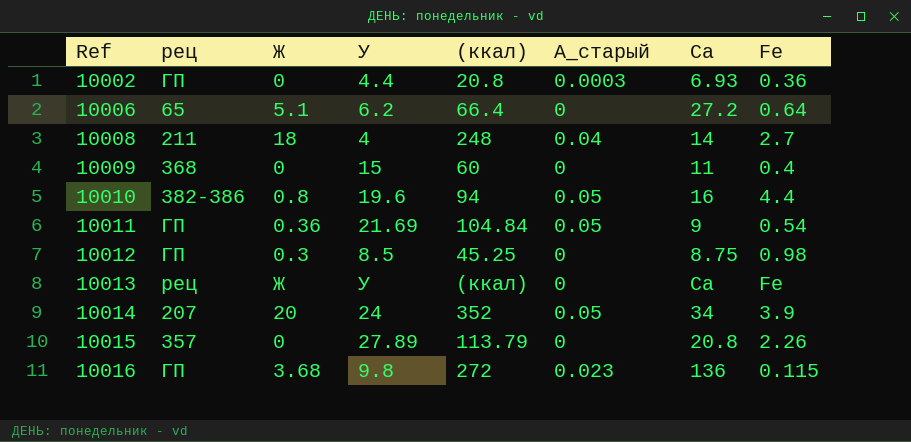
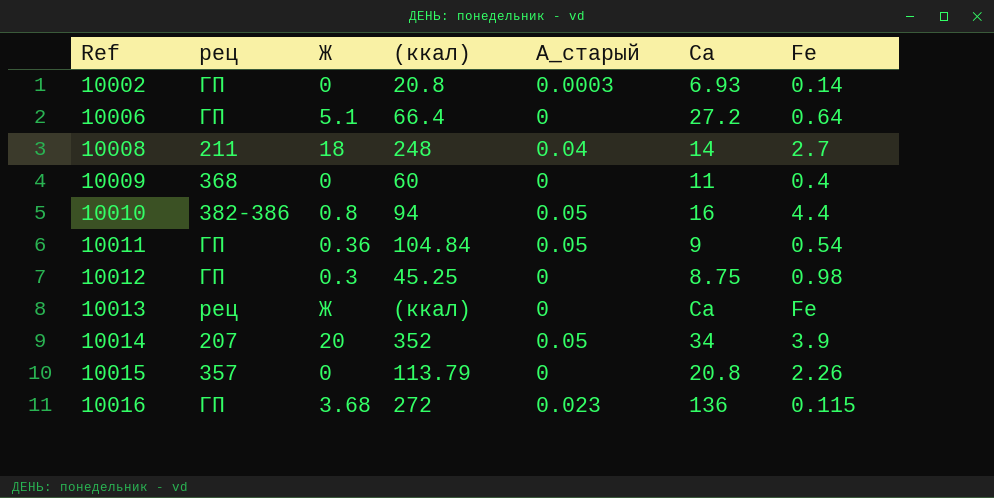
column У | position: 4 -> none
10002 | Fe: 0.36 -> 0.14
10006 | рец: 65 -> ГП

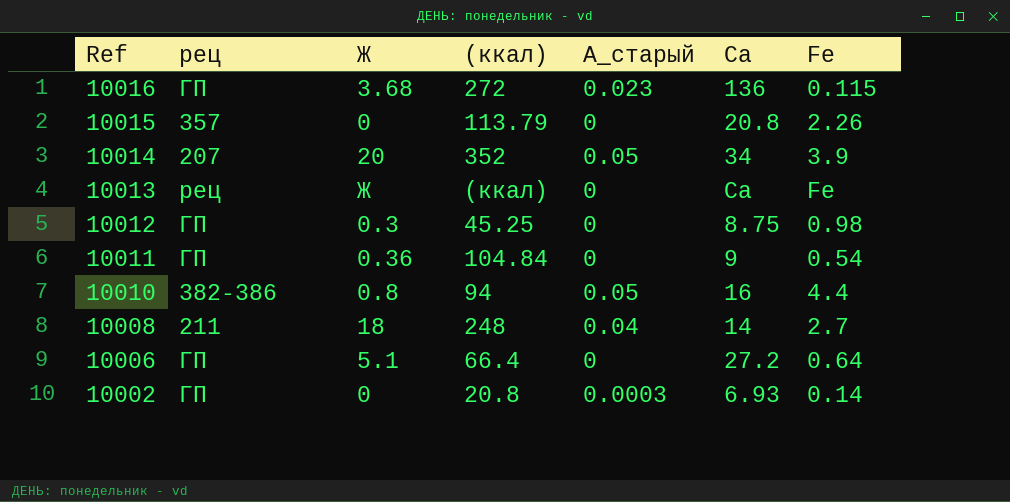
row order: Ref ascending -> Ref descending
row 10009: 368 | 0 | 60 | 0 | 11 | 0.4 -> none
10011 | А_старый: 0.05 -> 0

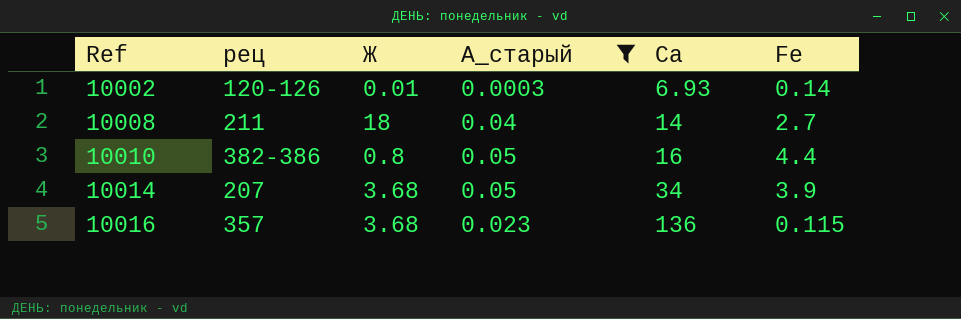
filter: none -> А_старый != 0
row order: Ref descending -> Ref ascending
column (ккал) | position: 4 -> none
10002 | рец: ГП -> 120-126
10002 | Ж: 0 -> 0.01
10014 | Ж: 20 -> 3.68
10016 | рец: ГП -> 357

